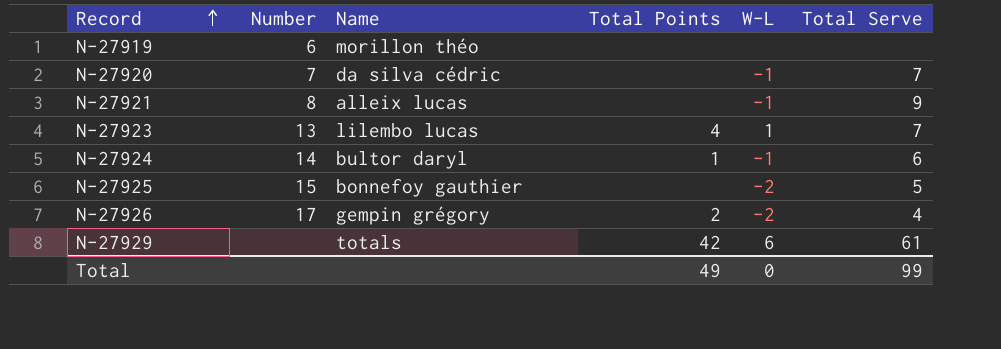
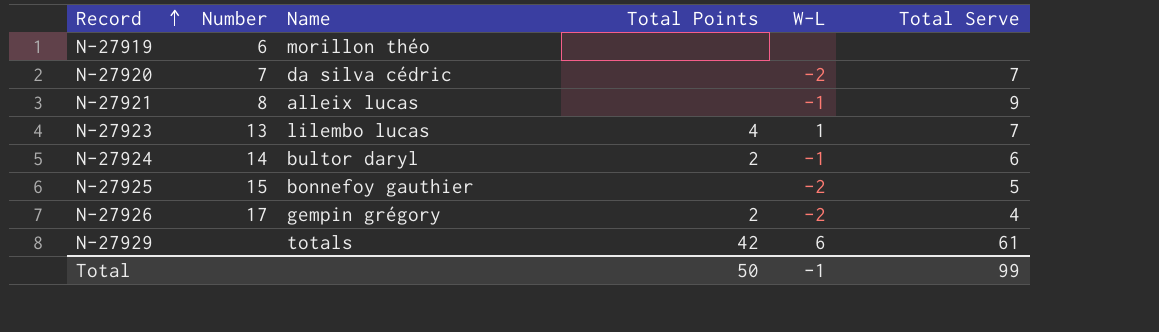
N-27920 | W-L: -1 -> -2
N-27924 | Total Points: 1 -> 2
Total | Total Points: 49 -> 50
Total | W-L: 0 -> -1

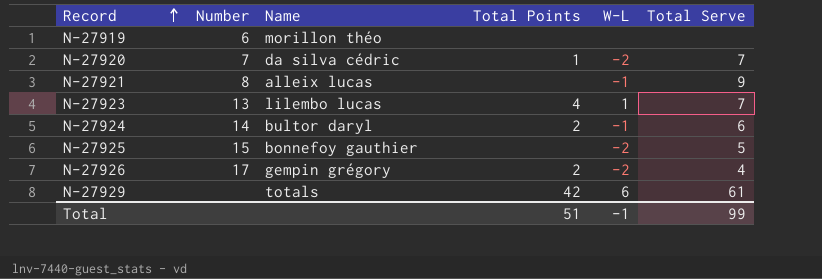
N-27920 | Total Points: none -> 1
Total | Total Points: 50 -> 51

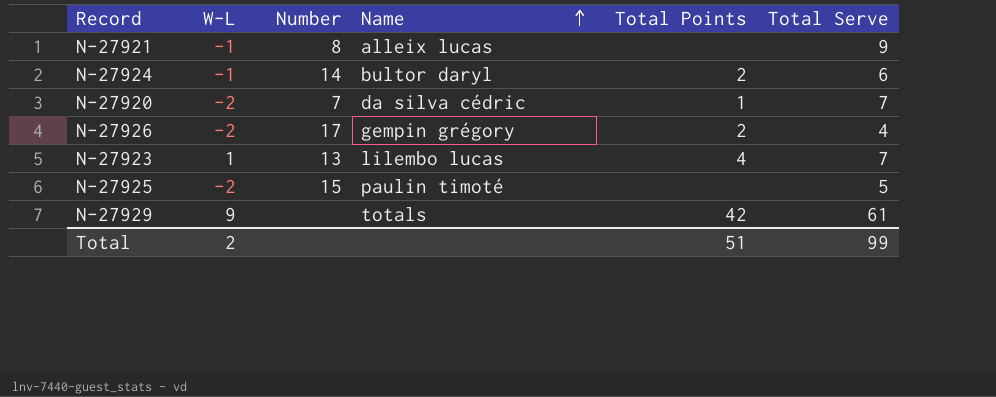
row order: Record ascending -> Name ascending
column W-L | position: 5 -> 2
row N-27919: 6 | morillon théo | none | none | none -> none
N-27925 | Name: bonnefoy gauthier -> paulin timoté
N-27929 | W-L: 6 -> 9
Total | W-L: -1 -> 2

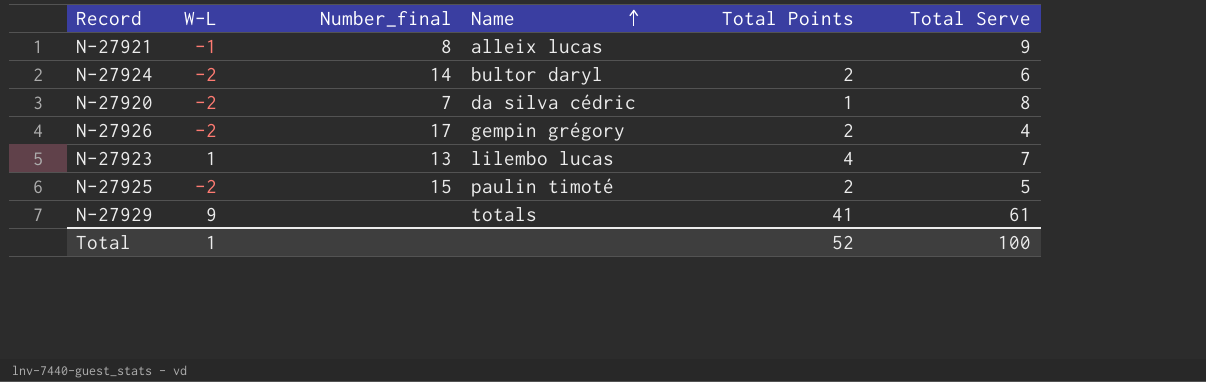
column name: Number -> Number_final
N-27924 | W-L: -1 -> -2
N-27920 | Total Serve: 7 -> 8
N-27925 | Total Points: none -> 2
N-27929 | Total Points: 42 -> 41
Total | W-L: 2 -> 1
Total | Total Points: 51 -> 52
Total | Total Serve: 99 -> 100

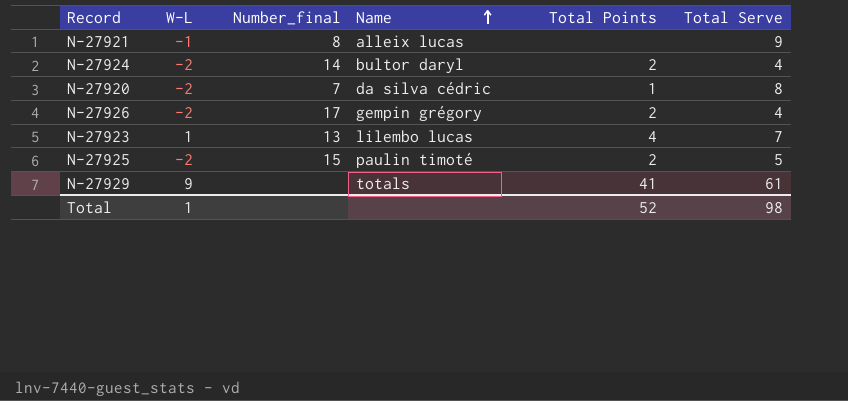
N-27924 | Total Serve: 6 -> 4
Total | Total Serve: 100 -> 98

